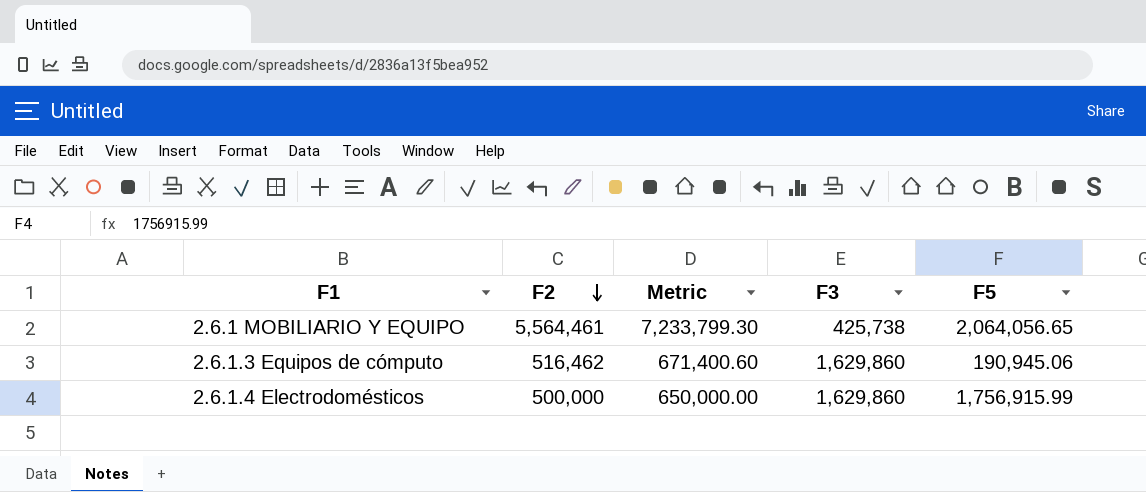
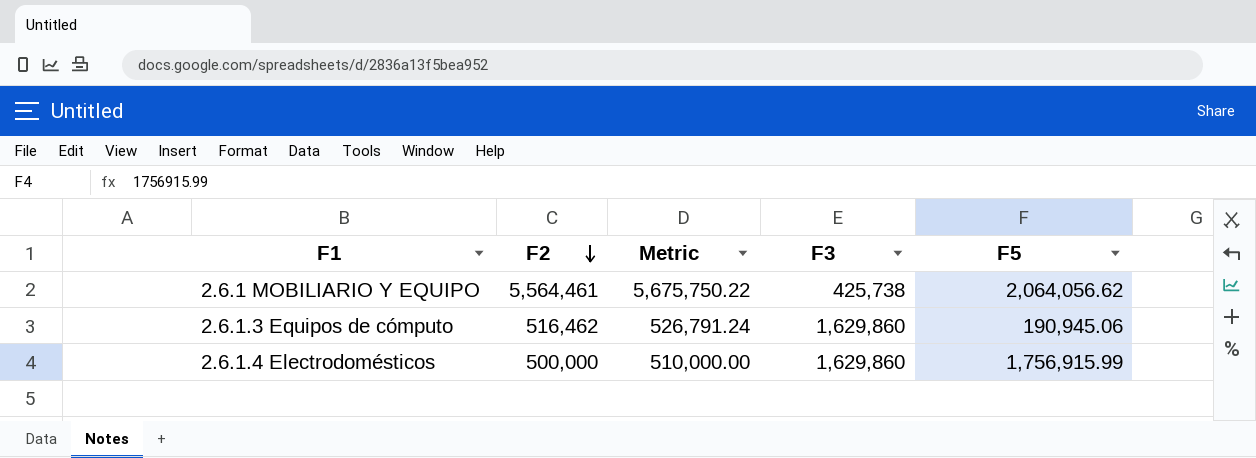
column Metric | formula: [F2] * 1.3 -> [F2] * 1.02
2.6.1 MOBILIARIO Y EQUIPO | F5: 2,064,056.65 -> 2,064,056.62

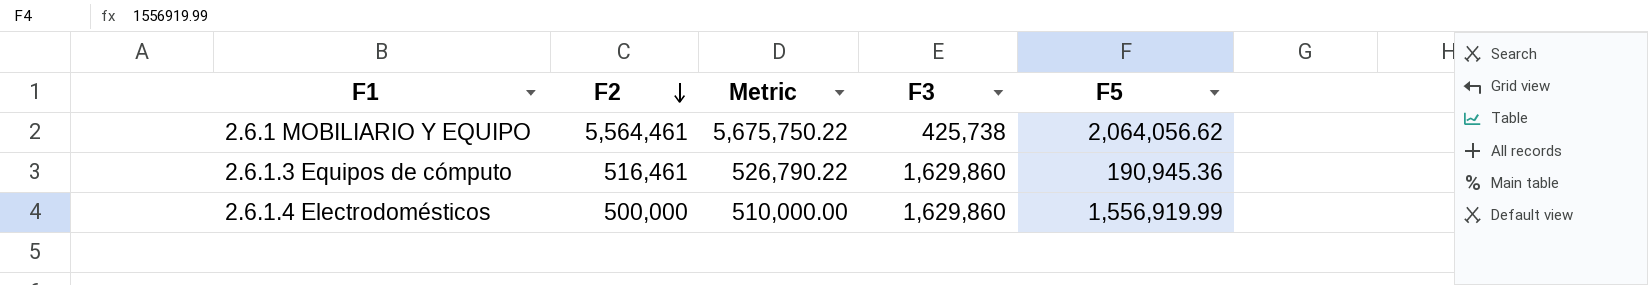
2.6.1.3 Equipos de cómputo | F2: 516,462 -> 516,461
2.6.1.3 Equipos de cómputo | Metric: 526,791.24 -> 526,790.22
2.6.1.3 Equipos de cómputo | F5: 190,945.06 -> 190,945.36
2.6.1.4 Electrodomésticos | F5: 1,756,915.99 -> 1,556,919.99

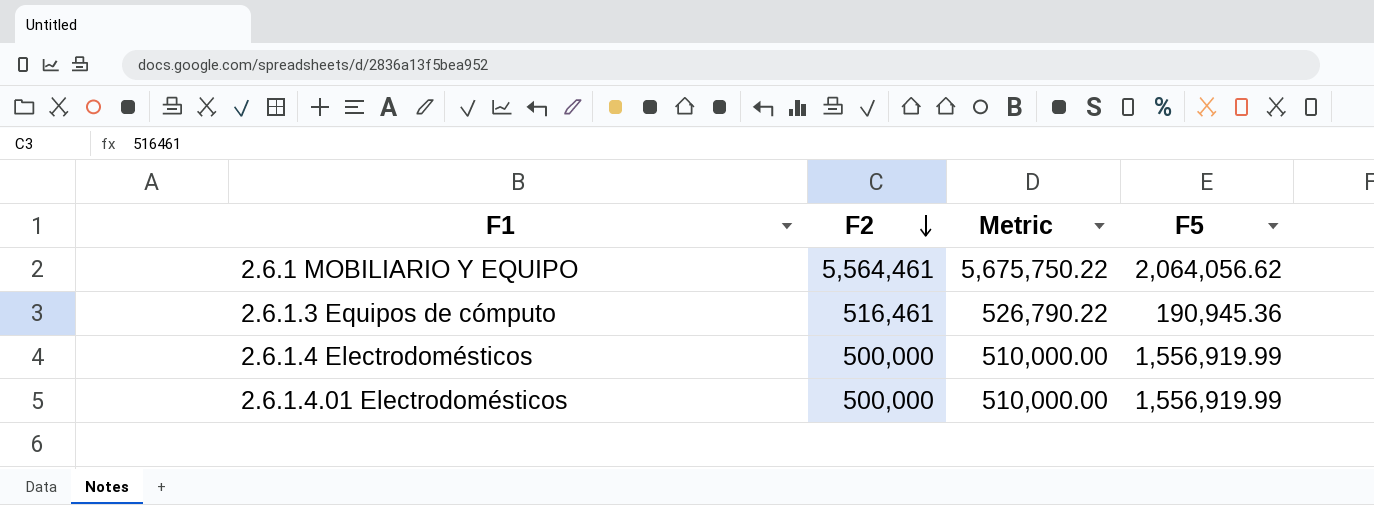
column F3 | position: 4 -> none
row 2.6.1.4.01 Electrodomésticos: none -> 500,000 | 510,000.00 | 1,556,919.99

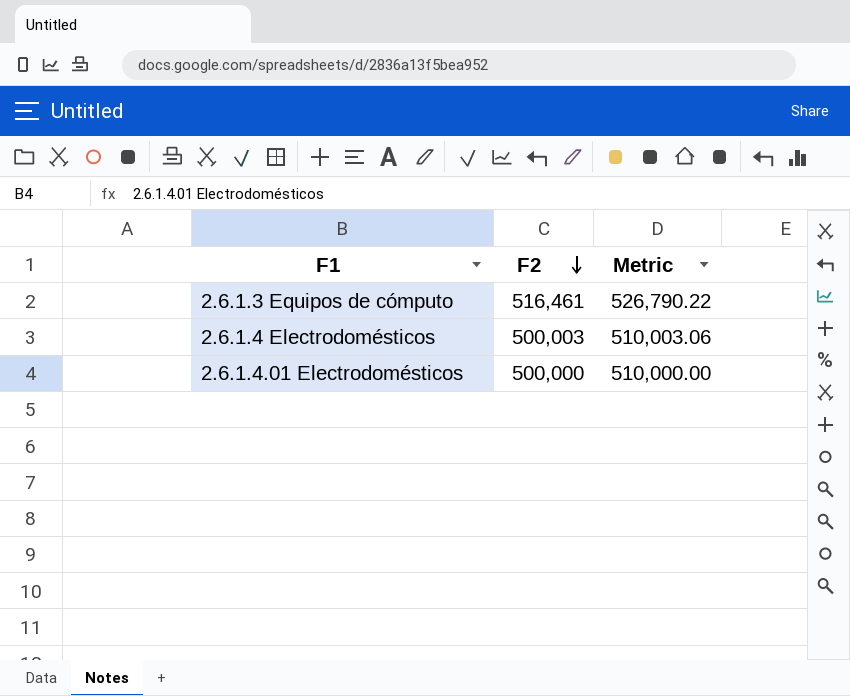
column F5 | position: 4 -> none
row 2.6.1 MOBILIARIO Y EQUIPO: 5,564,461 | 5,675,750.22 | 2,064,056.62 -> none
2.6.1.4 Electrodomésticos | F2: 500,000 -> 500,003
2.6.1.4 Electrodomésticos | Metric: 510,000.00 -> 510,003.06

